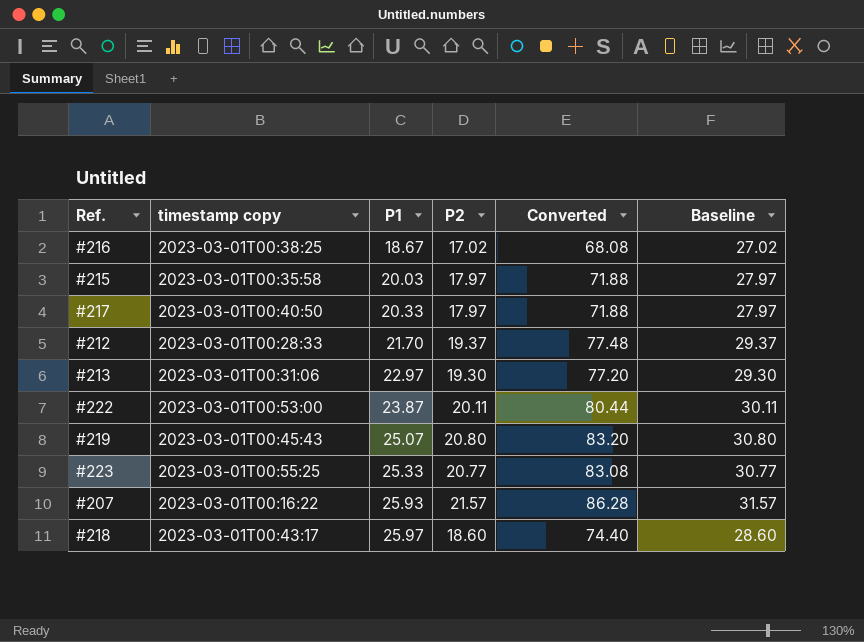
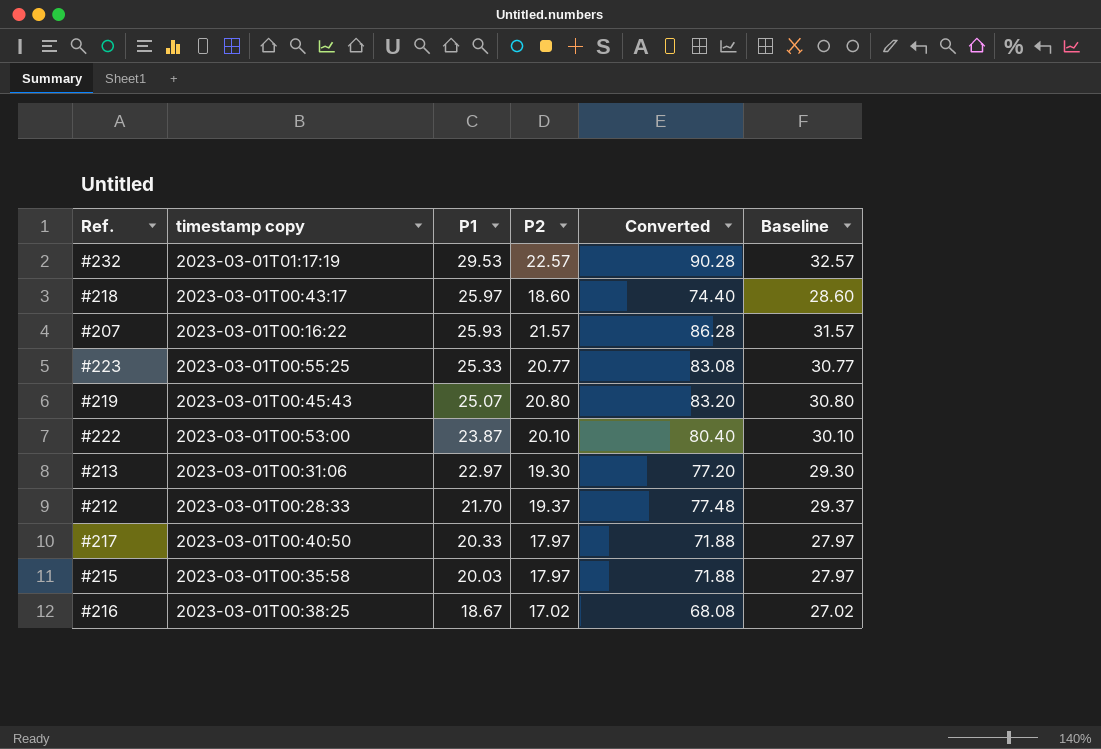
row order: P1 ascending -> P1 descending
row #232: none -> 2023-03-01T01:17:19 | 29.53 | 22.57 | 90.28 | 32.57
#222 | P2: 20.11 -> 20.10
#222 | Converted: 80.44 -> 80.40
#222 | Baseline: 30.11 -> 30.10

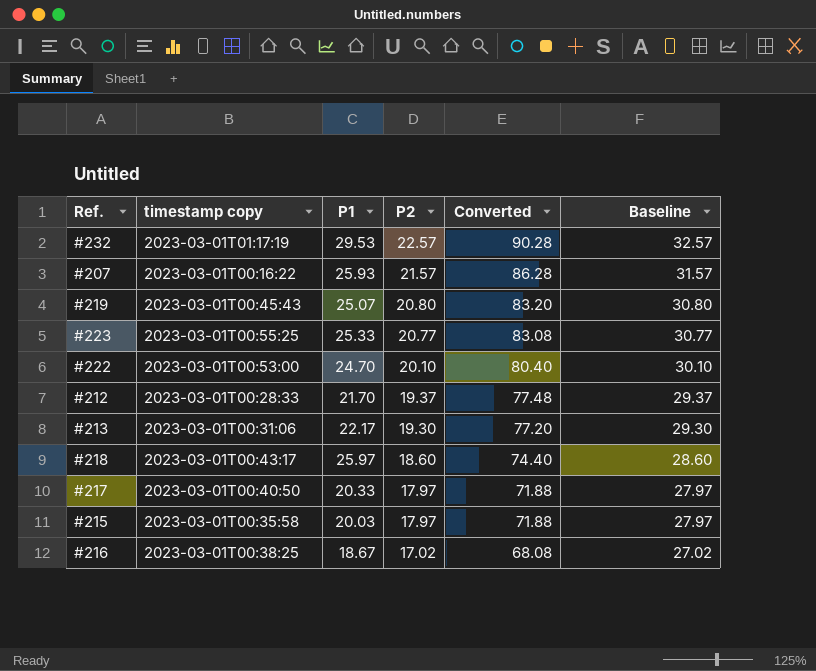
row order: P1 descending -> P2 descending
#222 | P1: 23.87 -> 24.70
#213 | P1: 22.97 -> 22.17

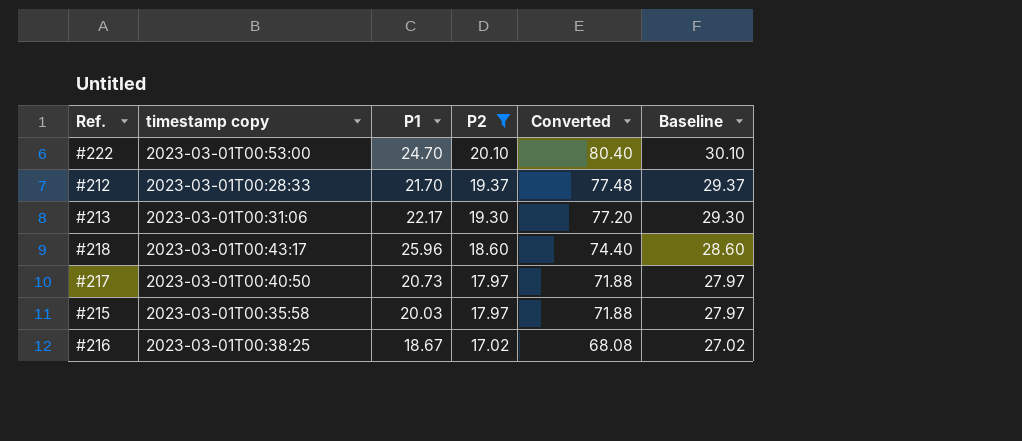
filter: none -> P2 <= 20.10
#218 | P1: 25.97 -> 25.96
#217 | P1: 20.33 -> 20.73

